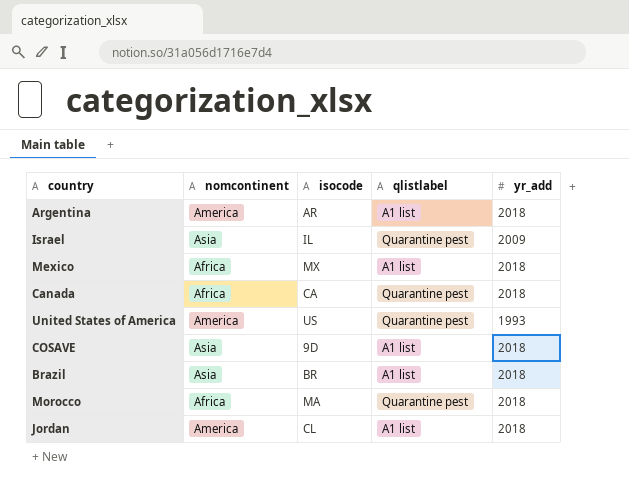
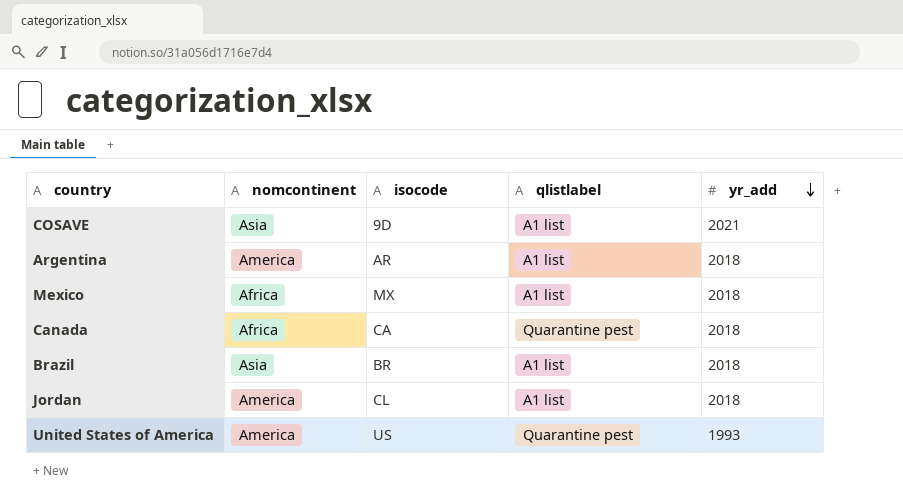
row order: none -> yr_add descending
row Israel: Asia | IL | Quarantine pest | 2009 -> none
row Morocco: Africa | MA | Quarantine pest | 2018 -> none
COSAVE | yr_add: 2018 -> 2021

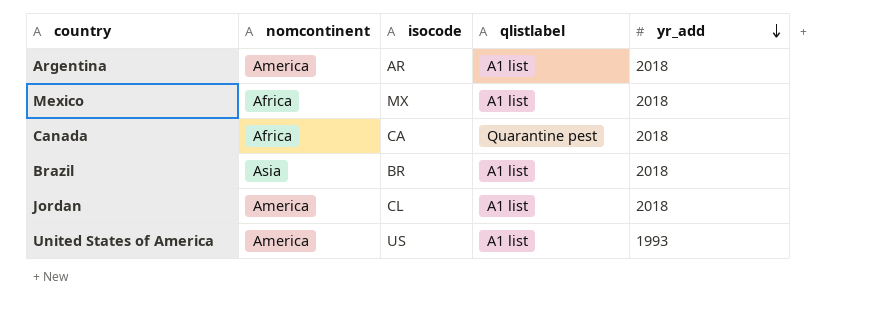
row COSAVE: Asia | 9D | A1 list | 2021 -> none
United States of America | qlistlabel: Quarantine pest -> A1 list

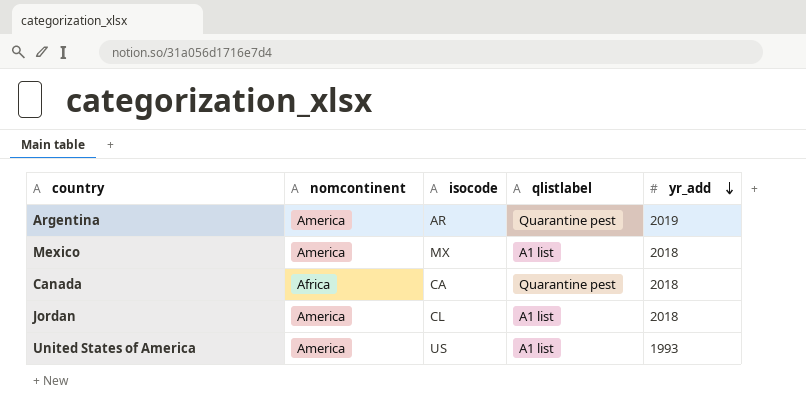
row Brazil: Asia | BR | A1 list | 2018 -> none
Argentina | qlistlabel: A1 list -> Quarantine pest
Argentina | yr_add: 2018 -> 2019
Mexico | nomcontinent: Africa -> America

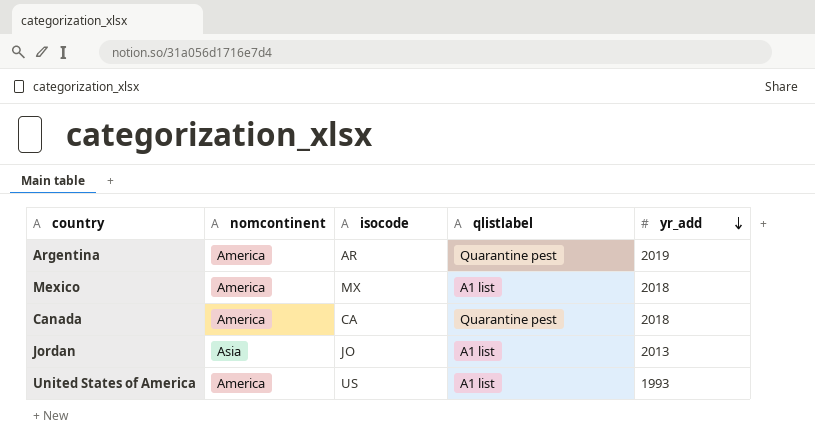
Canada | nomcontinent: Africa -> America
Jordan | nomcontinent: America -> Asia
Jordan | isocode: CL -> JO
Jordan | yr_add: 2018 -> 2013

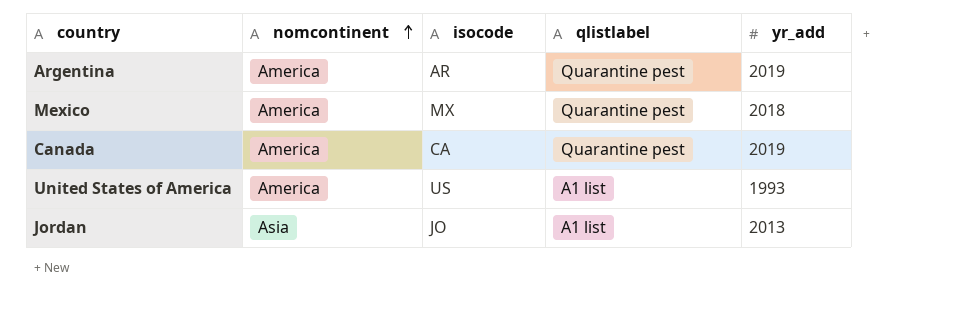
row order: yr_add descending -> nomcontinent ascending
Mexico | qlistlabel: A1 list -> Quarantine pest
Canada | yr_add: 2018 -> 2019

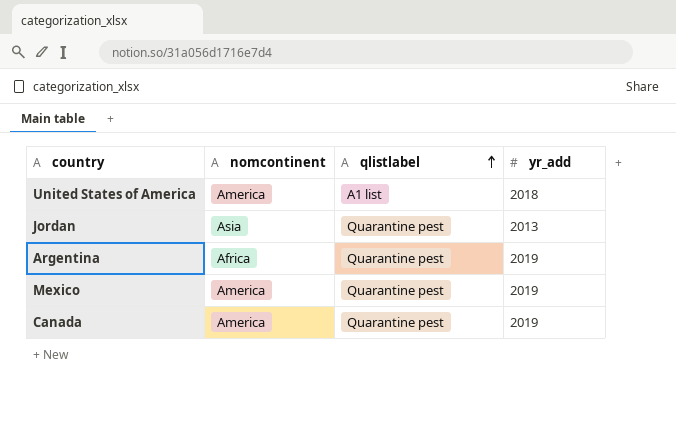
row order: nomcontinent ascending -> qlistlabel ascending
column isocode | position: 3 -> none
United States of America | yr_add: 1993 -> 2018
Jordan | qlistlabel: A1 list -> Quarantine pest
Argentina | nomcontinent: America -> Africa
Mexico | yr_add: 2018 -> 2019

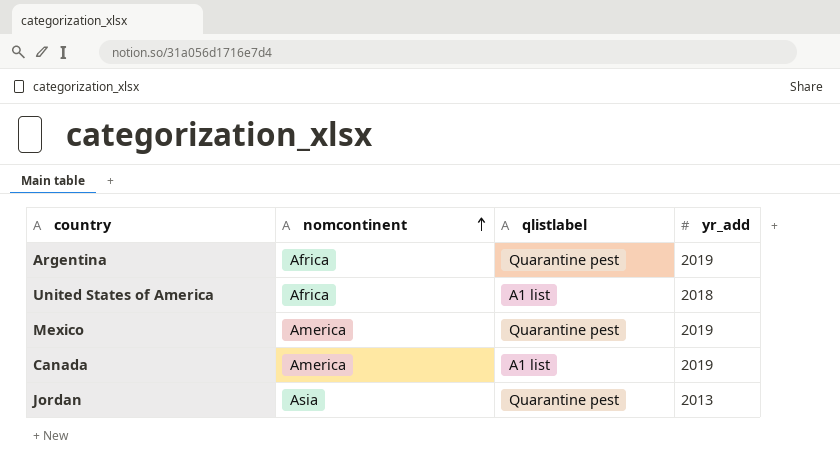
row order: qlistlabel ascending -> nomcontinent ascending
United States of America | nomcontinent: America -> Africa
Canada | qlistlabel: Quarantine pest -> A1 list

